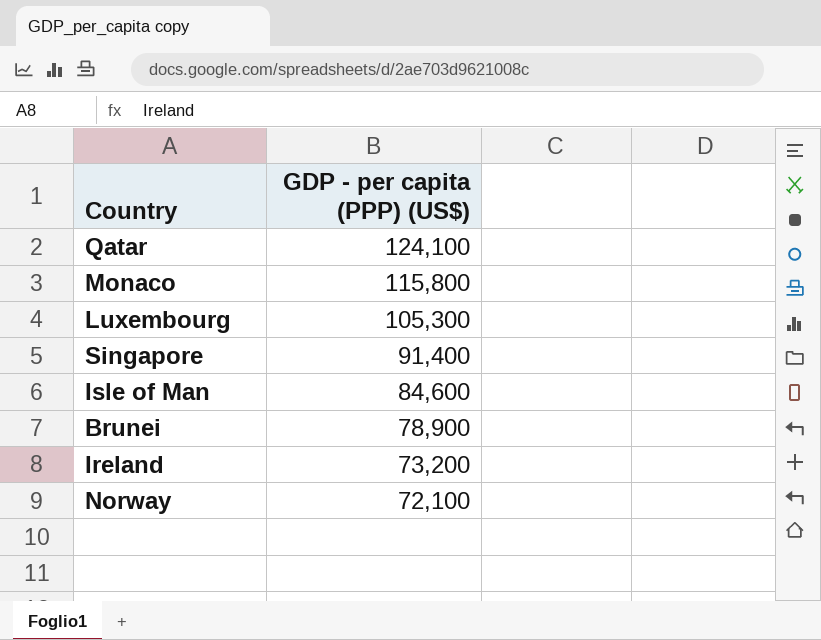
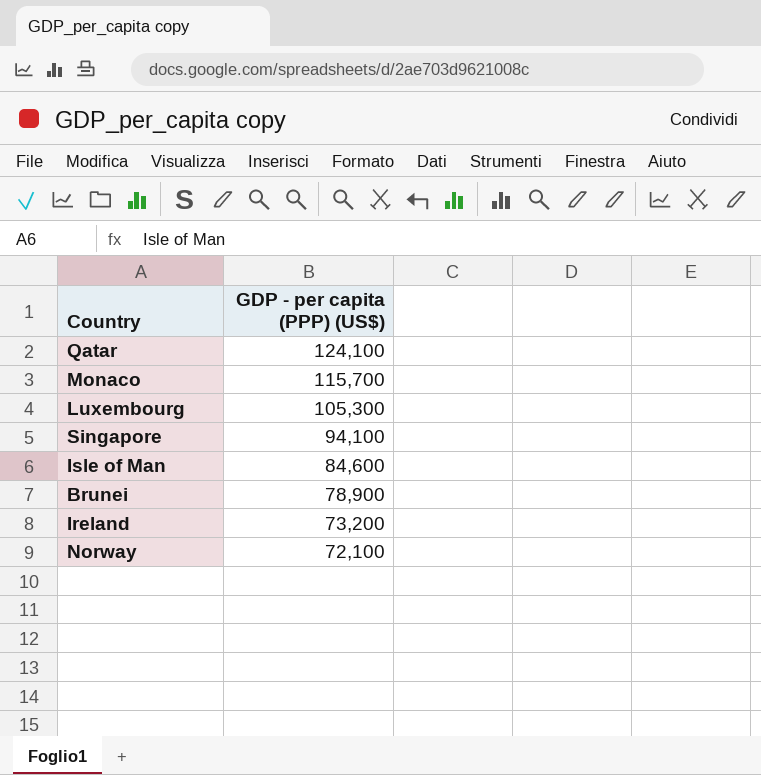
Monaco | GDP - per capita (PPP) (US$): 115,800 -> 115,700
Singapore | GDP - per capita (PPP) (US$): 91,400 -> 94,100

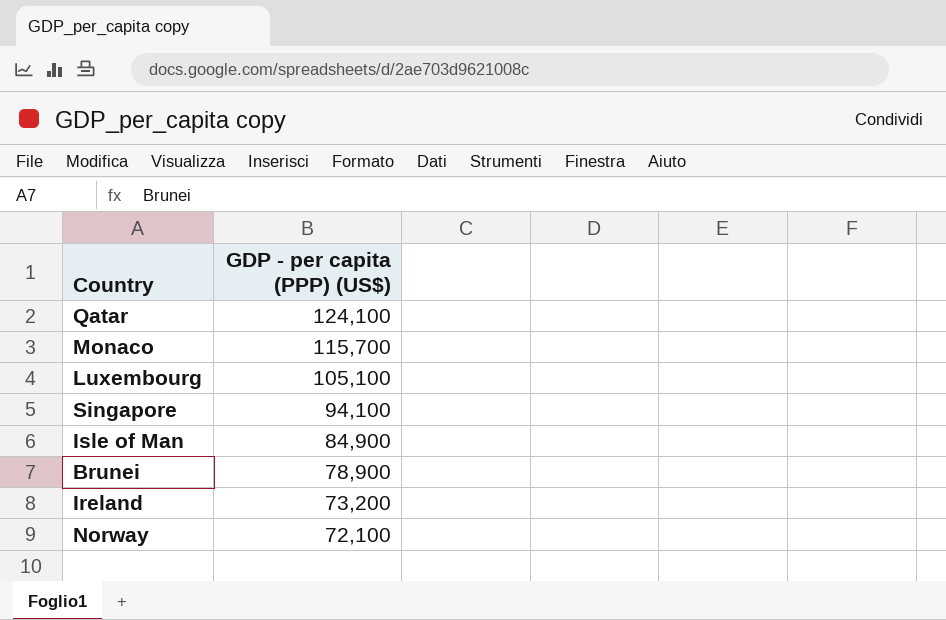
Luxembourg | GDP - per capita (PPP) (US$): 105,300 -> 105,100
Isle of Man | GDP - per capita (PPP) (US$): 84,600 -> 84,900

